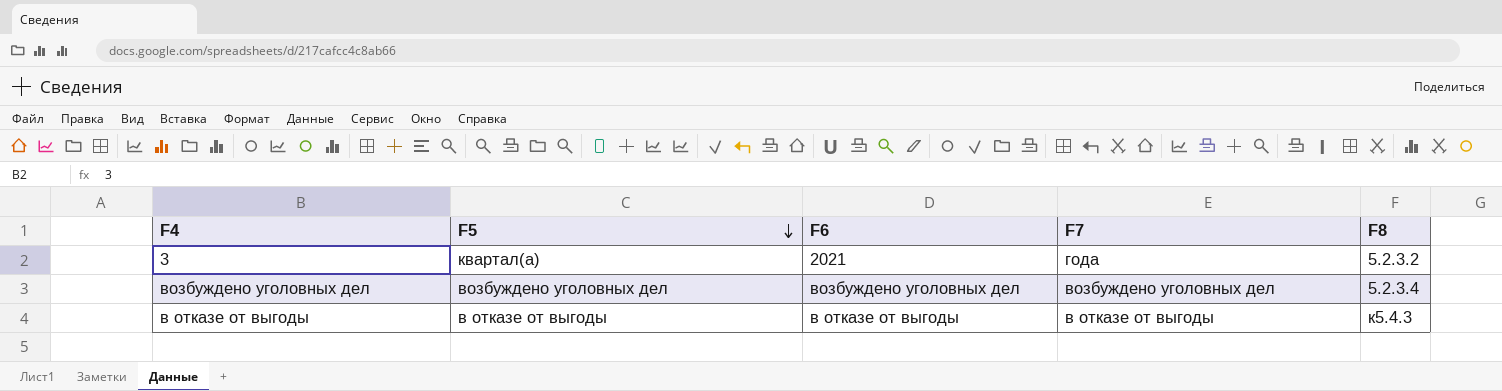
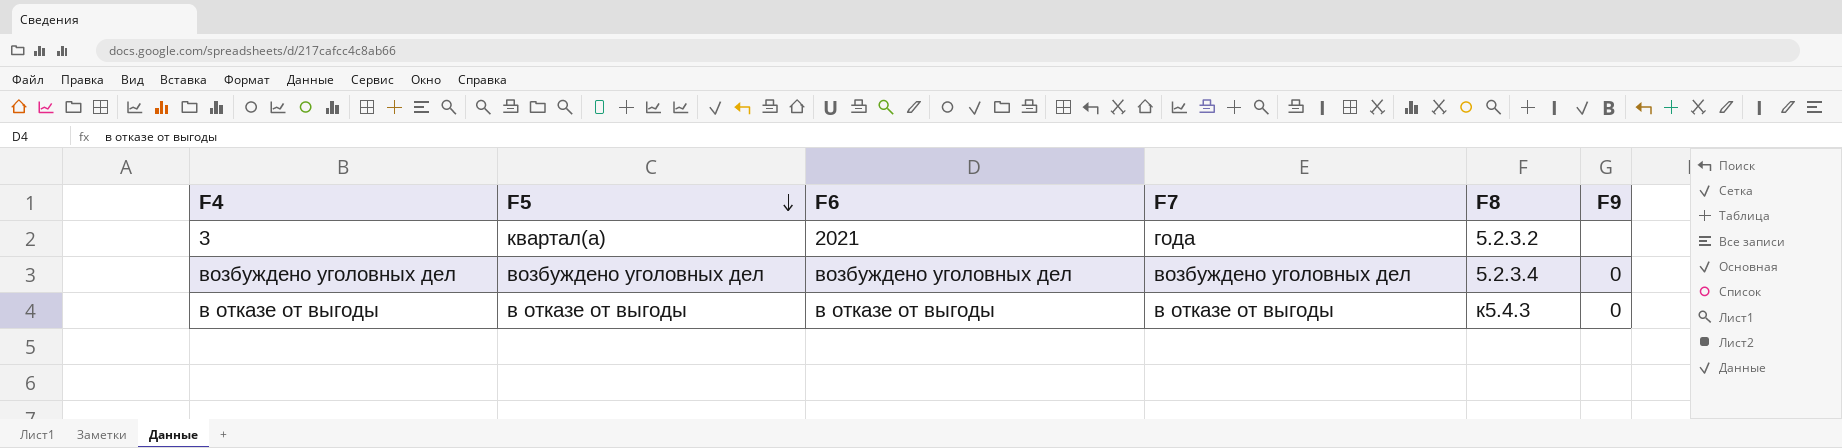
column F9 | position: none -> 6

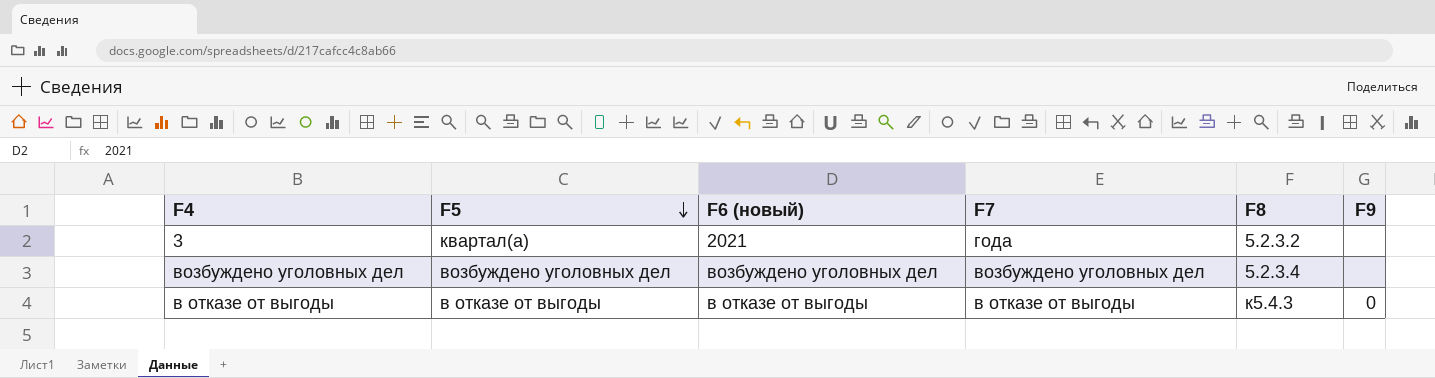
column name: F6 -> F6 (новый)
возбуждено уголовных дел | F9: 0 -> none

